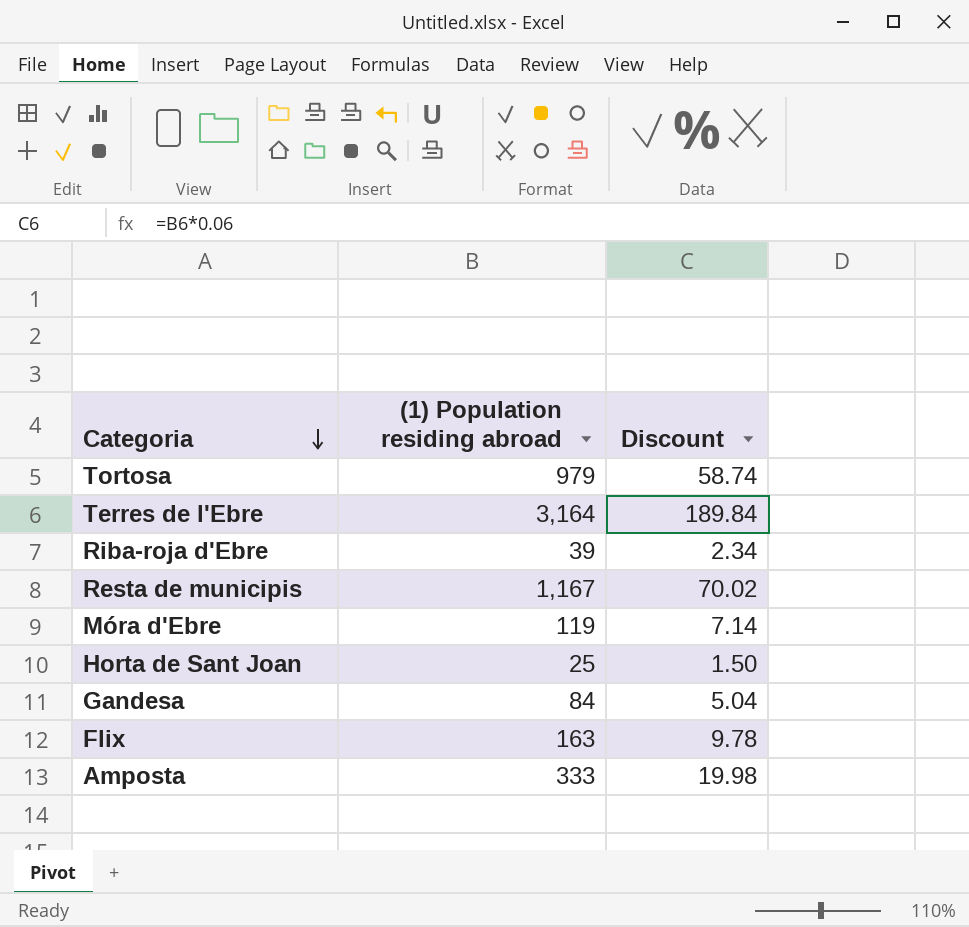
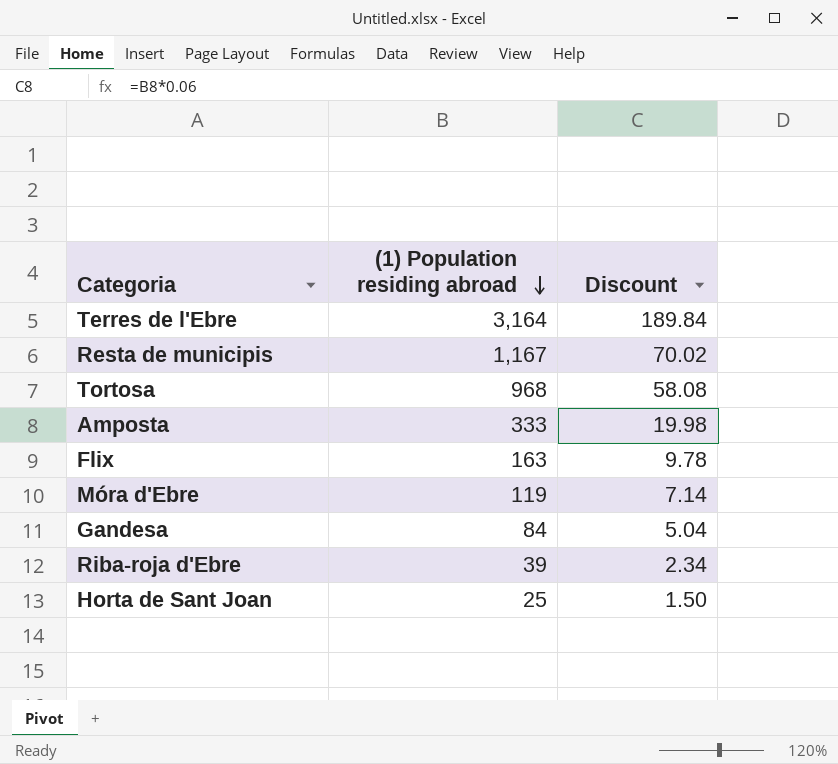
row order: Categoria descending -> (1) Population residing abroad descending
Tortosa | (1) Population residing abroad: 979 -> 968
Tortosa | Discount: 58.74 -> 58.08

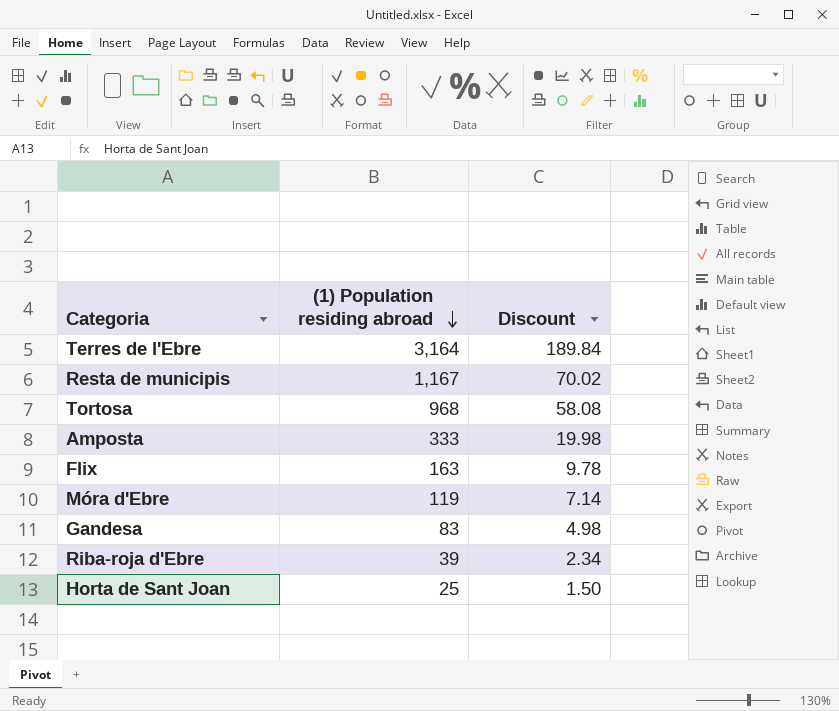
Gandesa | (1) Population residing abroad: 84 -> 83
Gandesa | Discount: 5.04 -> 4.98

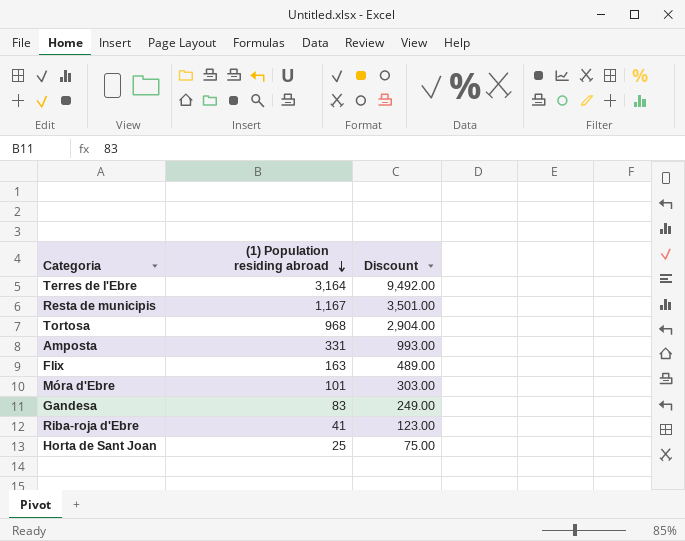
column Discount | formula: [(1) Population residing abroad] * 0.06 -> [(1) Population residing abroad] * 3
Amposta | (1) Population residing abroad: 333 -> 331
Móra d'Ebre | (1) Population residing abroad: 119 -> 101
Riba-roja d'Ebre | (1) Population residing abroad: 39 -> 41

